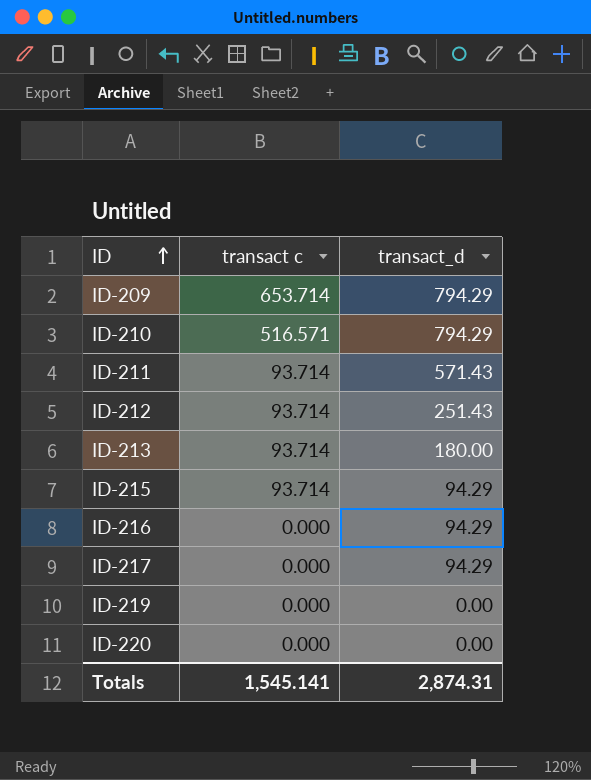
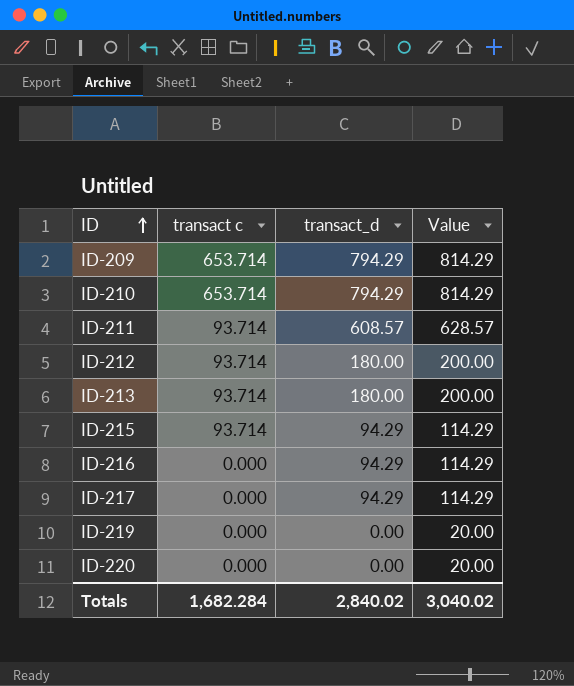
column Value | formula: none -> [transact_d] + 20
ID-210 | transact c: 516.571 -> 653.714
ID-211 | transact_d: 571.43 -> 608.57
ID-212 | transact_d: 251.43 -> 180.00
Totals | transact c: 1,545.141 -> 1,682.284
Totals | transact_d: 2,874.31 -> 2,840.02

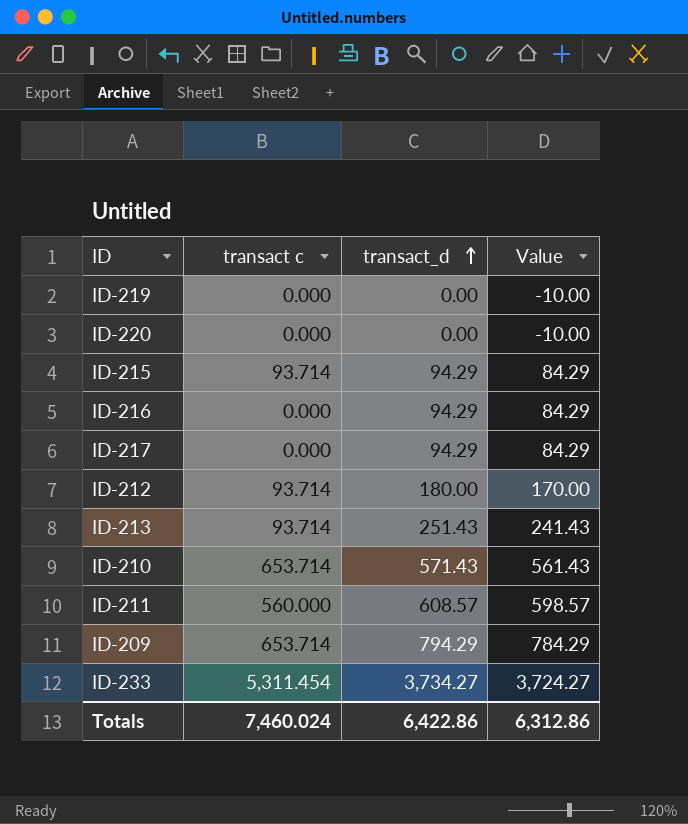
row order: ID ascending -> transact_d ascending
column Value | formula: [transact_d] + 20 -> [transact_d] - 10
ID-213 | transact_d: 180.00 -> 251.43
ID-210 | transact_d: 794.29 -> 571.43
ID-211 | transact c: 93.714 -> 560.000
row ID-233: none -> 5,311.454 | 3,734.27 | 3,724.27
Totals | transact c: 1,682.284 -> 7,460.024
Totals | transact_d: 2,840.02 -> 6,422.86
Totals | Value: 3,040.02 -> 6,312.86

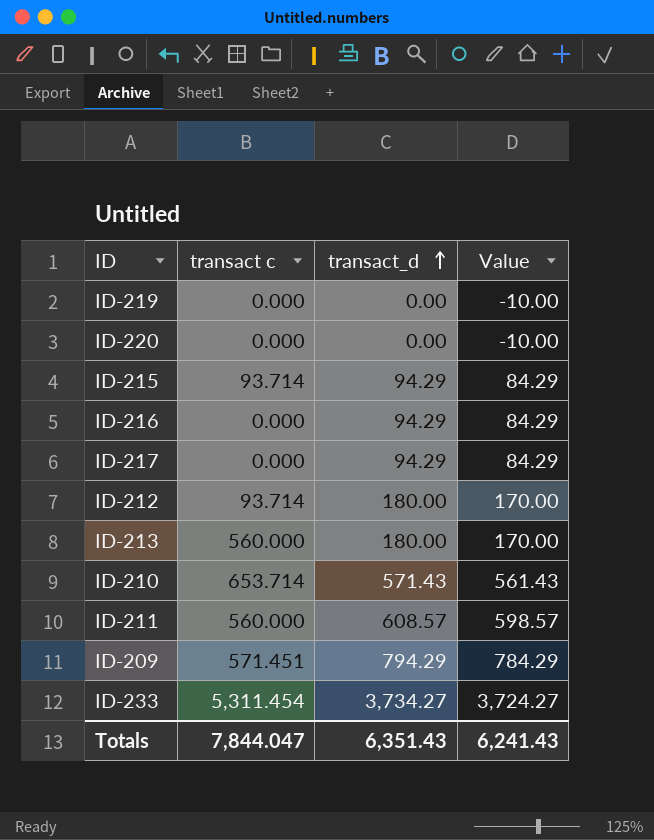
ID-213 | transact c: 93.714 -> 560.000
ID-213 | transact_d: 251.43 -> 180.00
ID-213 | Value: 241.43 -> 170.00
ID-209 | transact c: 653.714 -> 571.451
Totals | transact c: 7,460.024 -> 7,844.047
Totals | transact_d: 6,422.86 -> 6,351.43
Totals | Value: 6,312.86 -> 6,241.43

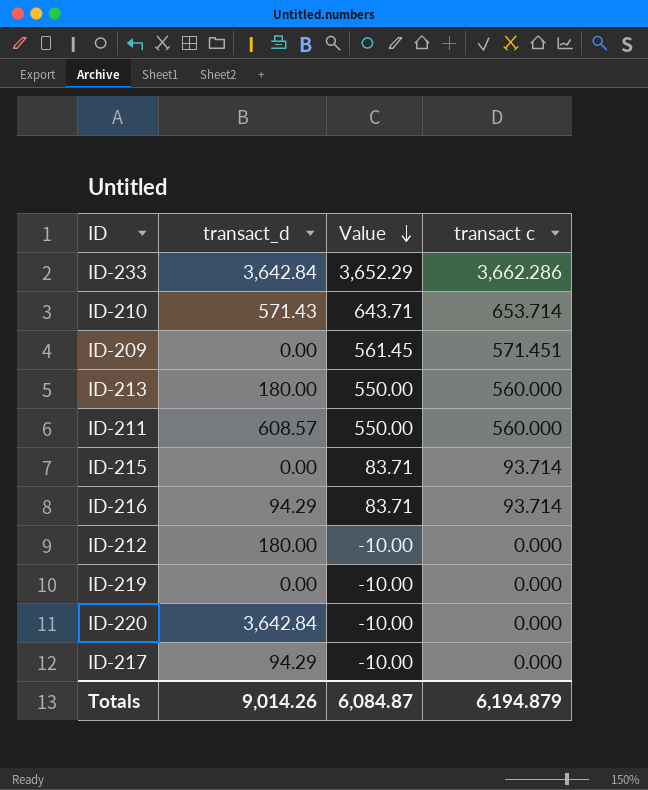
row order: transact_d ascending -> Value descending
column Value | formula: [transact_d] - 10 -> [transact c] - 10
column transact c | position: 2 -> 4
ID-233 | transact_d: 3,734.27 -> 3,642.84
ID-233 | transact c: 5,311.454 -> 3,662.286
ID-209 | transact_d: 794.29 -> 0.00
ID-215 | transact_d: 94.29 -> 0.00
ID-216 | transact c: 0.000 -> 93.714
ID-212 | transact c: 93.714 -> 0.000
ID-220 | transact_d: 0.00 -> 3,642.84
Totals | transact_d: 6,351.43 -> 9,014.26
Totals | Value: 6,241.43 -> 6,084.87
Totals | transact c: 7,844.047 -> 6,194.879

